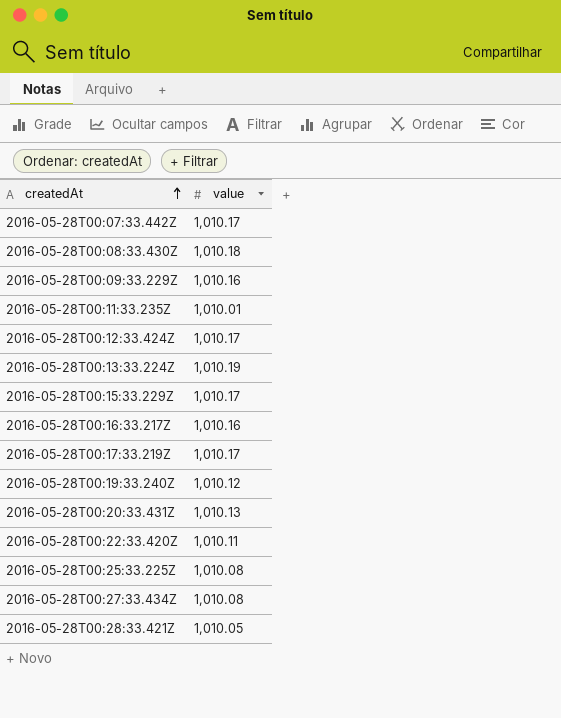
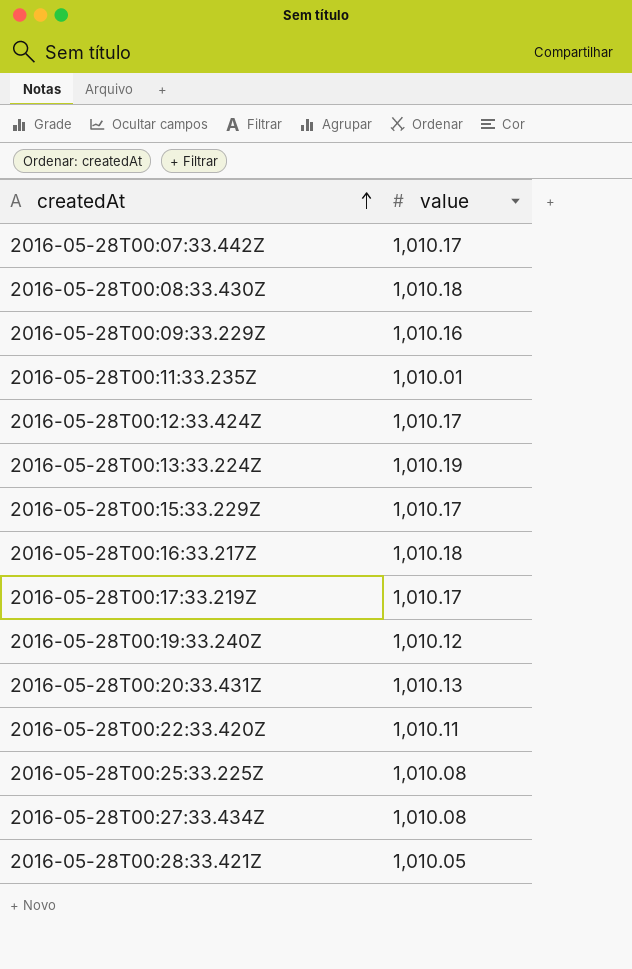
2016-05-28T00:16:33.217Z | value: 1,010.16 -> 1,010.18

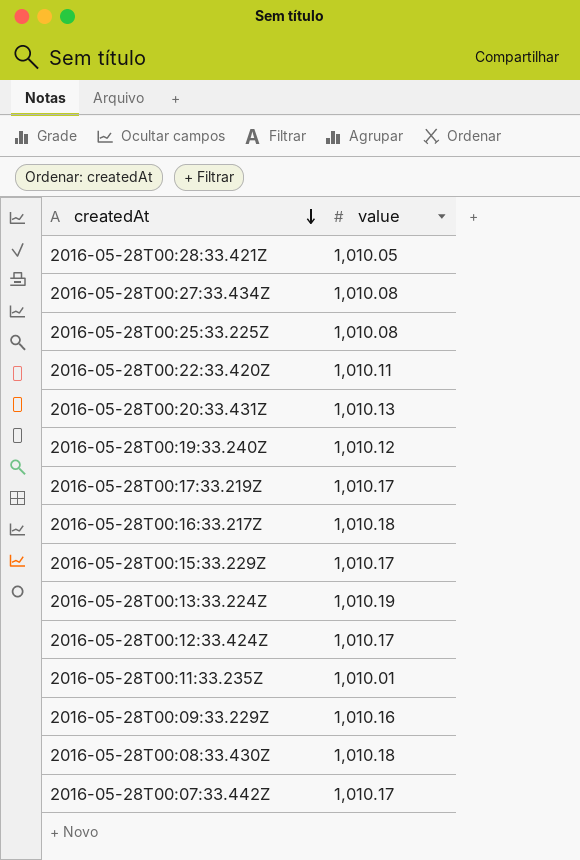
row order: createdAt ascending -> createdAt descending

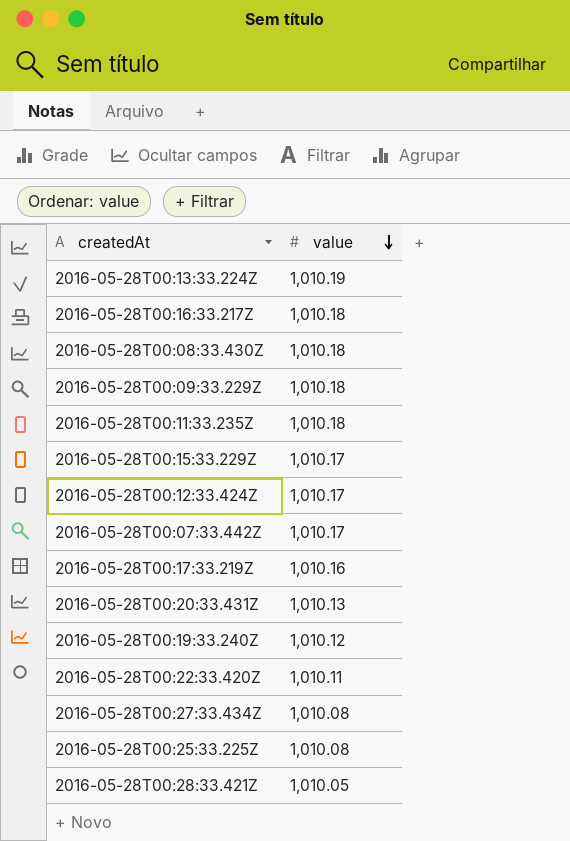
row order: createdAt descending -> value descending
2016-05-28T00:09:33.229Z | value: 1,010.16 -> 1,010.18
2016-05-28T00:11:33.235Z | value: 1,010.01 -> 1,010.18
2016-05-28T00:17:33.219Z | value: 1,010.17 -> 1,010.16

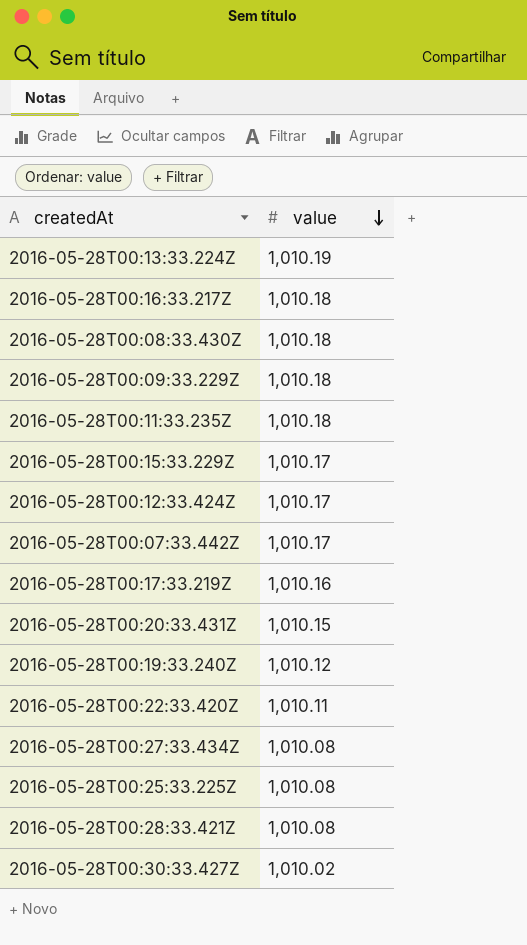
2016-05-28T00:20:33.431Z | value: 1,010.13 -> 1,010.15
2016-05-28T00:28:33.421Z | value: 1,010.05 -> 1,010.08
row 2016-05-28T00:30:33.427Z: none -> 1,010.02

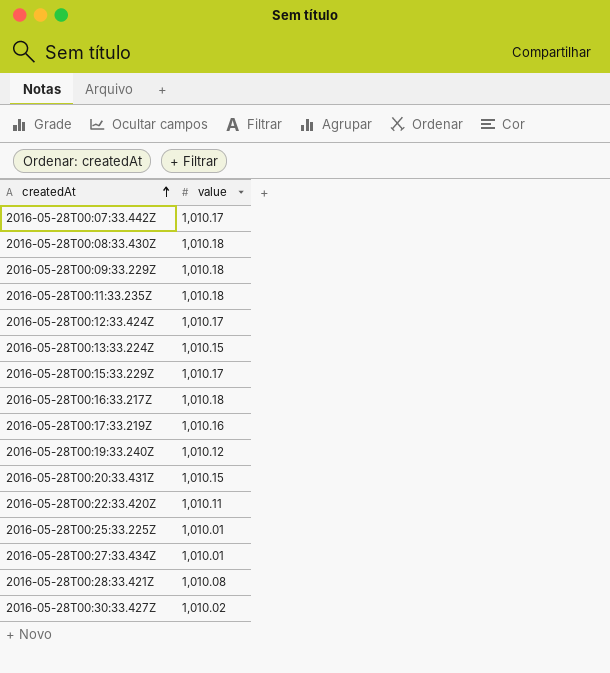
row order: value descending -> createdAt ascending
2016-05-28T00:13:33.224Z | value: 1,010.19 -> 1,010.15
2016-05-28T00:25:33.225Z | value: 1,010.08 -> 1,010.01
2016-05-28T00:27:33.434Z | value: 1,010.08 -> 1,010.01

